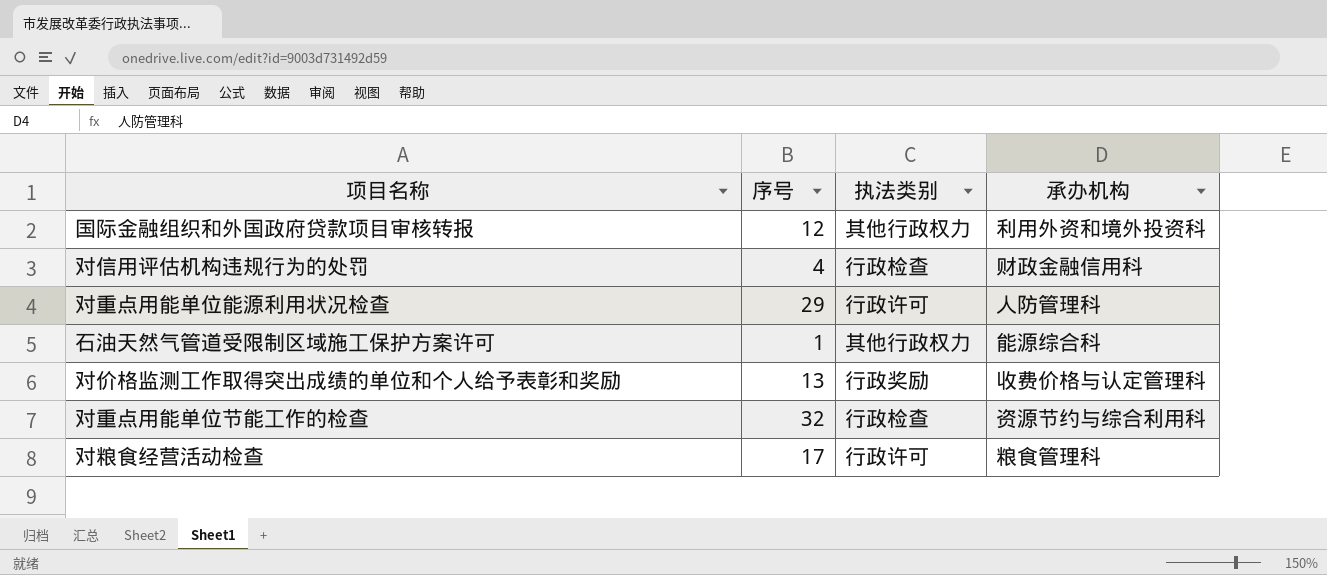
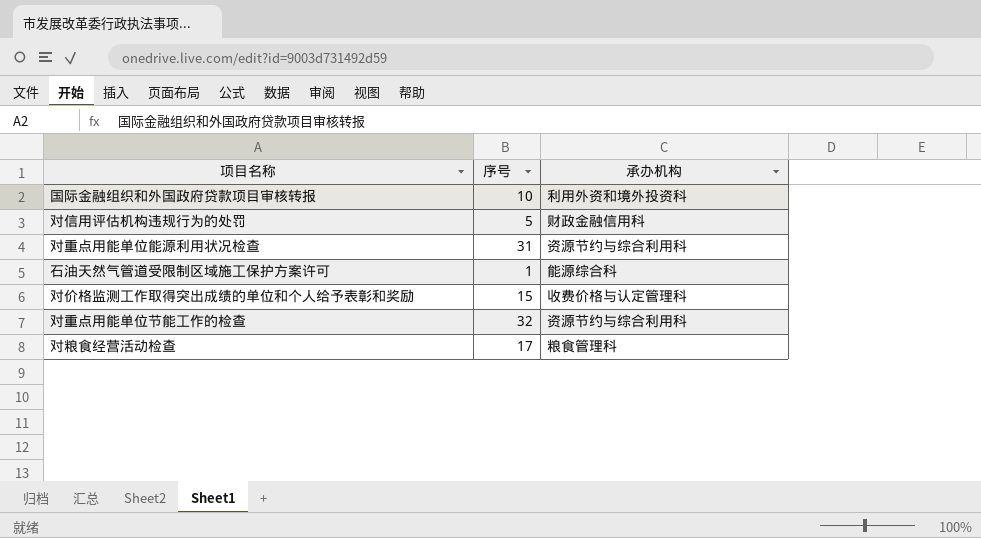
column 执法类别 | position: 3 -> none
国际金融组织和外国政府贷款项目审核转报 | 序号: 12 -> 10
对信用评估机构违规行为的处罚 | 序号: 4 -> 5
对重点用能单位能源利用状况检查 | 序号: 29 -> 31
对重点用能单位能源利用状况检查 | 承办机构: 人防管理科 -> 资源节约与综合利用科
对价格监测工作取得突出成绩的单位和个人给予表彰和奖励 | 序号: 13 -> 15

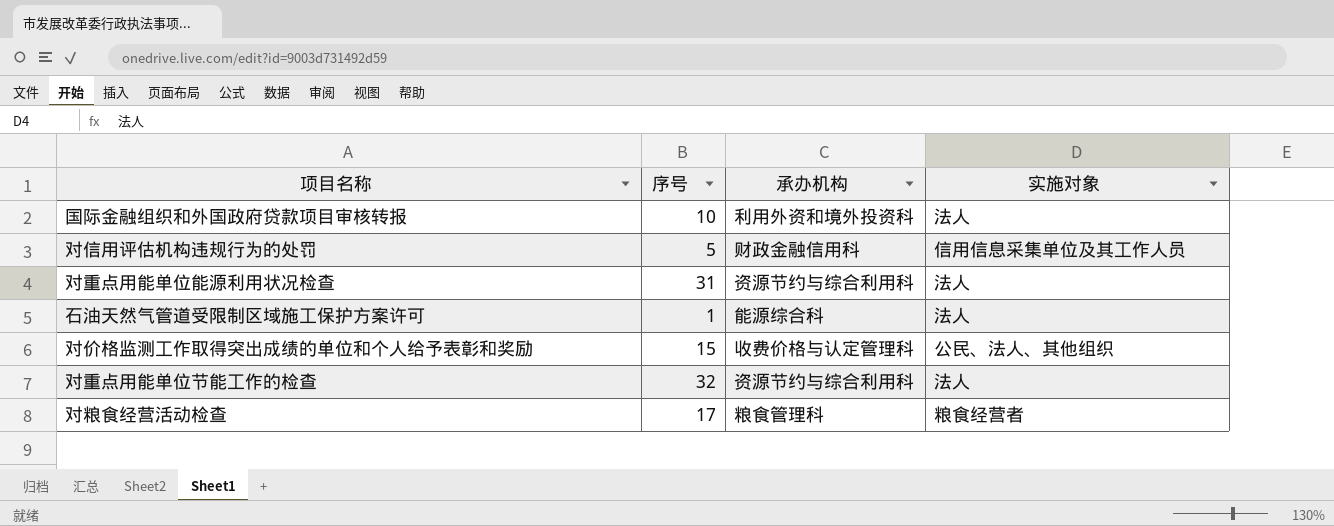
column 实施对象 | position: none -> 4

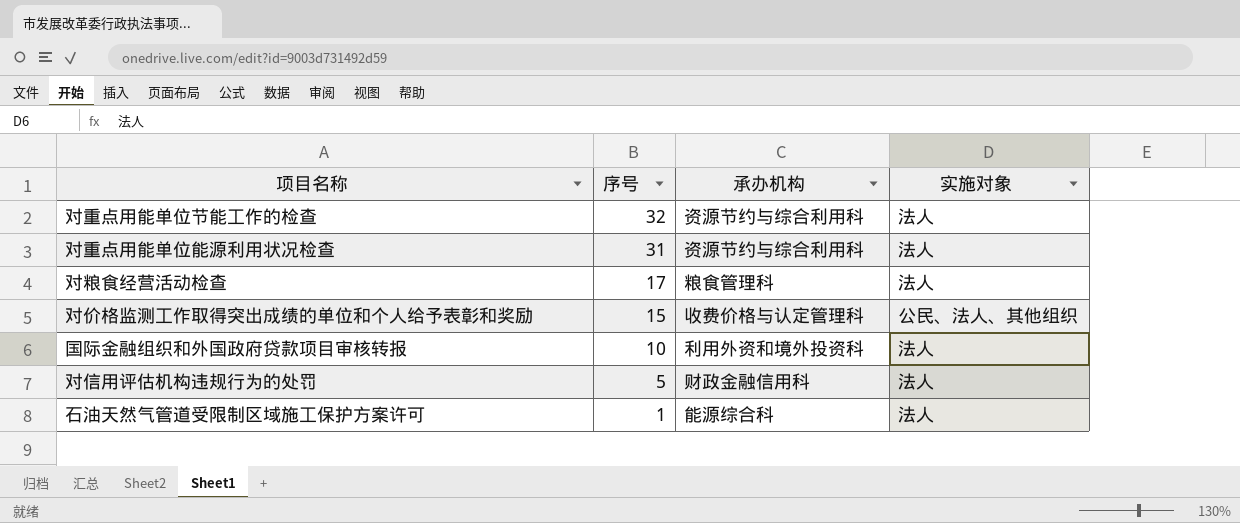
row order: none -> 序号 descending
对粮食经营活动检查 | 实施对象: 粮食经营者 -> 法人
对信用评估机构违规行为的处罚 | 实施对象: 信用信息采集单位及其工作人员 -> 法人

